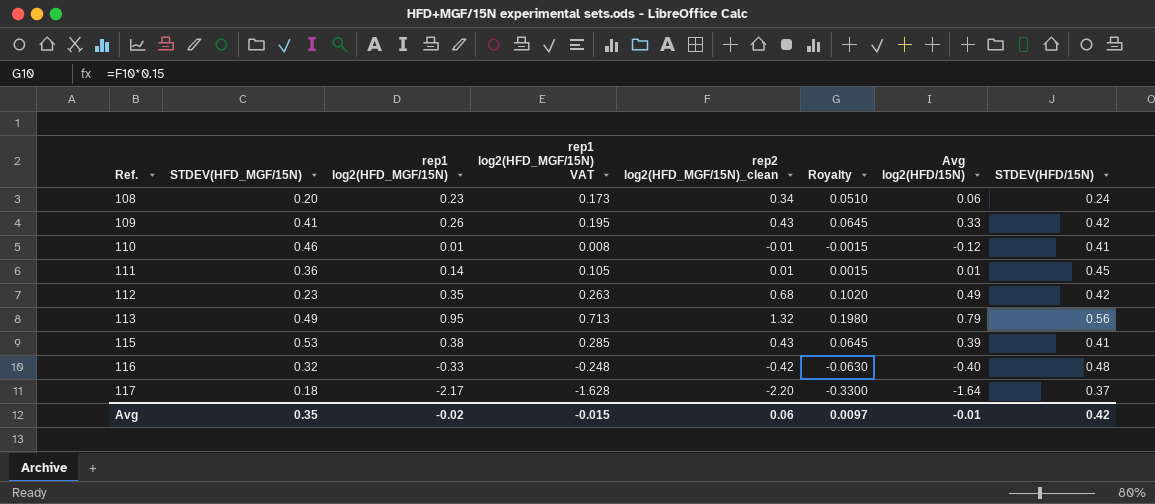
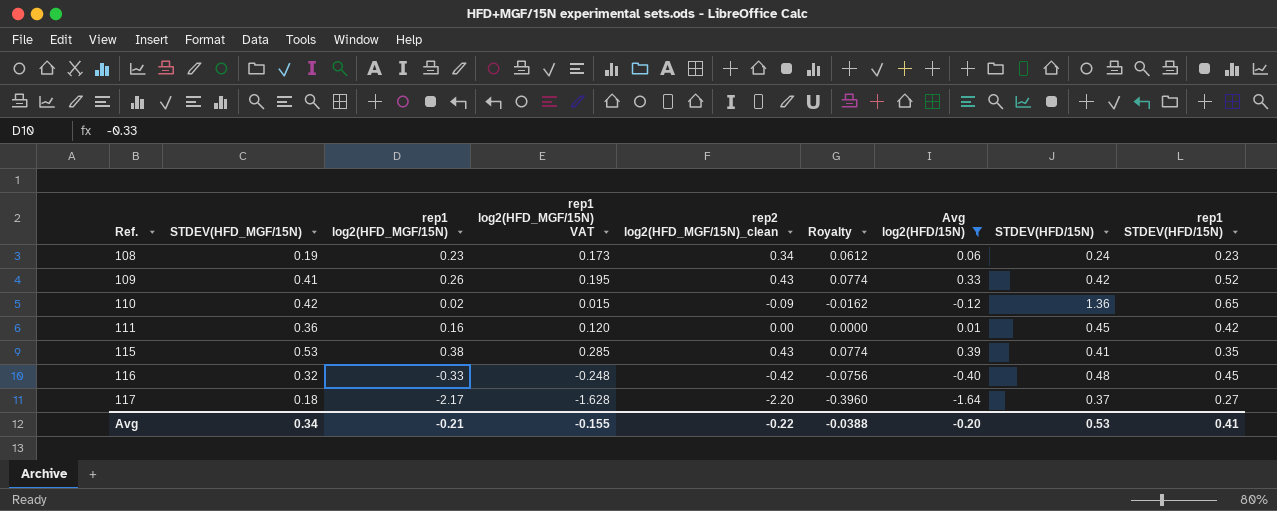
filter: none -> Avg log2(HFD/15N) <= 0.39
column Royalty | formula: [rep2 log2(HFD_MGF/15N)_clean] * 0.15 -> [rep2 log2(HFD_MGF/15N)_clean] * 0.18
column rep1 STDEV(HFD/15N) | position: none -> 9
108 | STDEV(HFD_MGF/15N): 0.20 -> 0.19
110 | STDEV(HFD_MGF/15N): 0.46 -> 0.42
110 | rep1 log2(HFD_MGF/15N): 0.01 -> 0.02
110 | rep1 log2(HFD_MGF/15N) VAT: 0.008 -> 0.015
110 | rep2 log2(HFD_MGF/15N)_clean: -0.01 -> -0.09
110 | STDEV(HFD/15N): 0.41 -> 1.36
111 | rep1 log2(HFD_MGF/15N): 0.14 -> 0.16
111 | rep1 log2(HFD_MGF/15N) VAT: 0.105 -> 0.120
111 | rep2 log2(HFD_MGF/15N)_clean: 0.01 -> 0.00
Avg | STDEV(HFD_MGF/15N): 0.35 -> 0.34
Avg | rep1 log2(HFD_MGF/15N): -0.02 -> -0.21
Avg | rep1 log2(HFD_MGF/15N) VAT: -0.015 -> -0.155
Avg | rep2 log2(HFD_MGF/15N)_clean: 0.06 -> -0.22
Avg | Royalty: 0.0097 -> -0.0388
Avg | Avg log2(HFD/15N): -0.01 -> -0.20
Avg | STDEV(HFD/15N): 0.42 -> 0.53

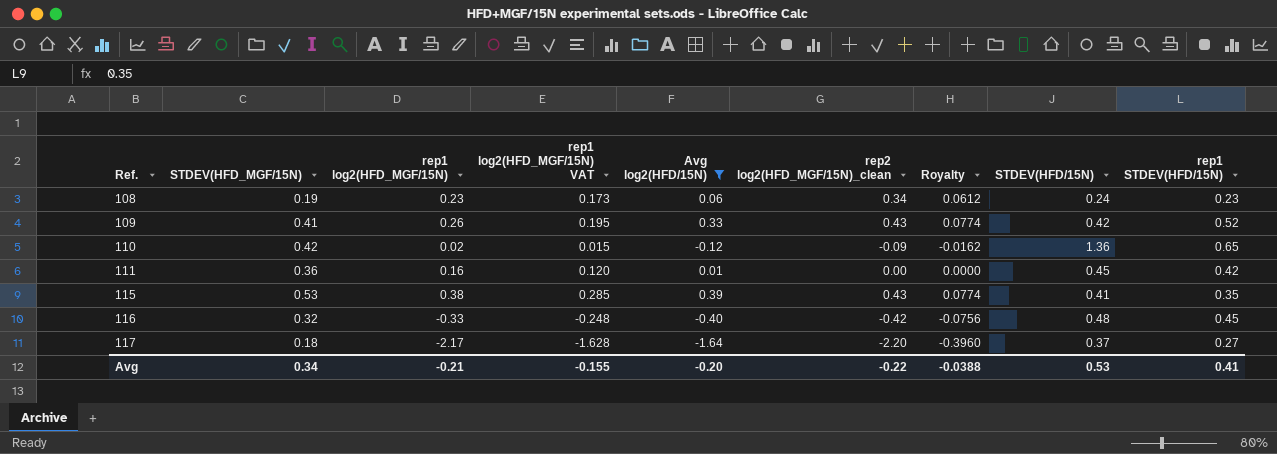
column Avg log2(HFD/15N) | position: 7 -> 5

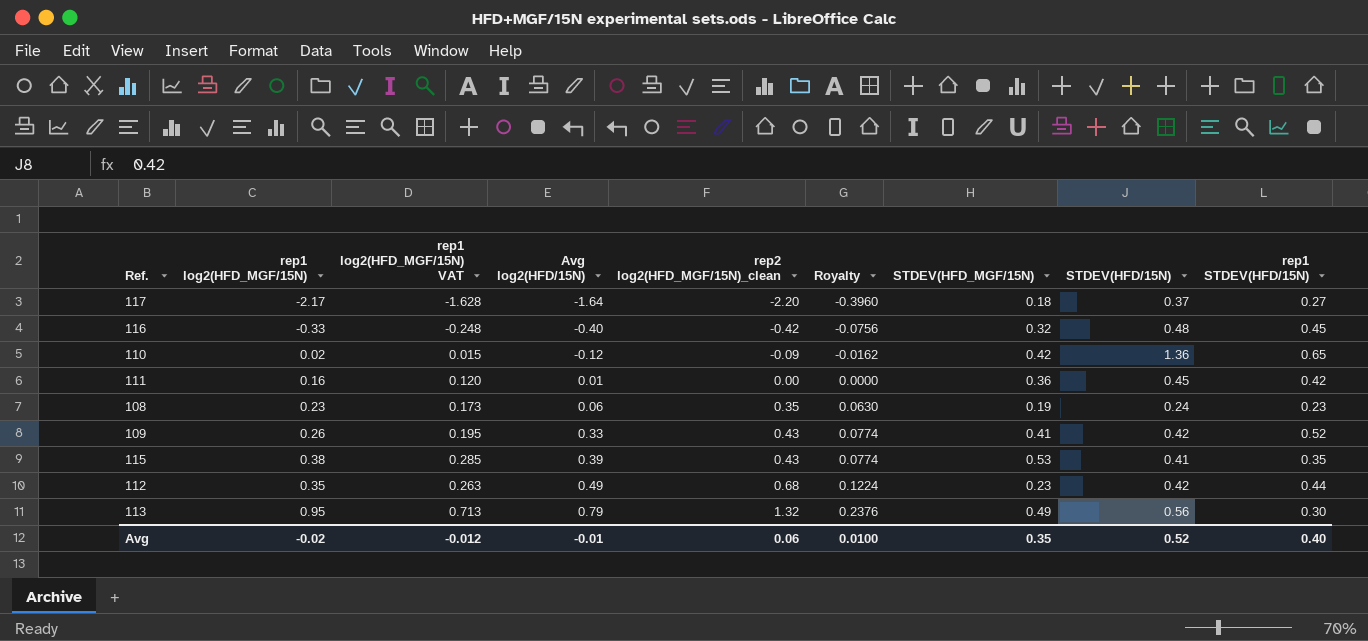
filter: Avg log2(HFD/15N) <= 0.39 -> none
row order: Ref. ascending -> Avg log2(HFD/15N) ascending
column STDEV(HFD_MGF/15N) | position: 2 -> 7
108 | rep2 log2(HFD_MGF/15N)_clean: 0.34 -> 0.35
108 | Royalty: 0.0612 -> 0.0630
Avg | rep1 log2(HFD_MGF/15N): -0.21 -> -0.02
Avg | rep1 log2(HFD_MGF/15N) VAT: -0.155 -> -0.012
Avg | Avg log2(HFD/15N): -0.20 -> -0.01
Avg | rep2 log2(HFD_MGF/15N)_clean: -0.22 -> 0.06
Avg | Royalty: -0.0388 -> 0.0100
Avg | STDEV(HFD_MGF/15N): 0.34 -> 0.35
Avg | STDEV(HFD/15N): 0.53 -> 0.52
Avg | rep1 STDEV(HFD/15N): 0.41 -> 0.40

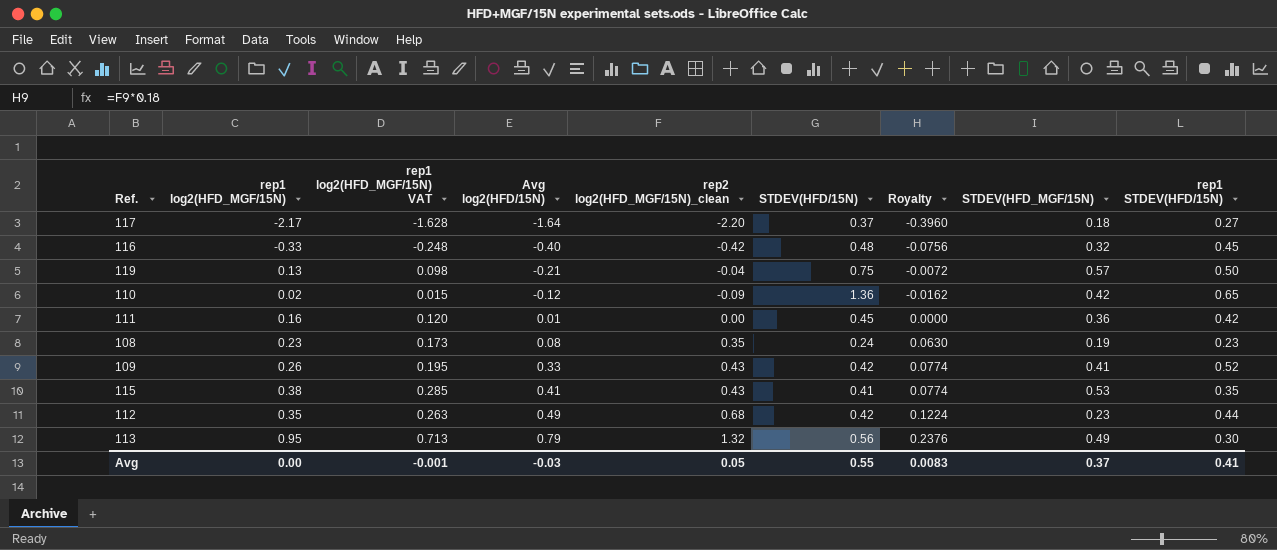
column STDEV(HFD/15N) | position: 8 -> 6
row 119: none -> 0.13 | 0.098 | -0.21 | -0.04 | 0.75 | -0.0072 | 0.57 | 0.50
108 | Avg log2(HFD/15N): 0.06 -> 0.08
115 | Avg log2(HFD/15N): 0.39 -> 0.41
Avg | rep1 log2(HFD_MGF/15N): -0.02 -> 0.00
Avg | rep1 log2(HFD_MGF/15N) VAT: -0.012 -> -0.001
Avg | Avg log2(HFD/15N): -0.01 -> -0.03
Avg | rep2 log2(HFD_MGF/15N)_clean: 0.06 -> 0.05
Avg | STDEV(HFD/15N): 0.52 -> 0.55
Avg | Royalty: 0.0100 -> 0.0083
Avg | STDEV(HFD_MGF/15N): 0.35 -> 0.37
Avg | rep1 STDEV(HFD/15N): 0.40 -> 0.41

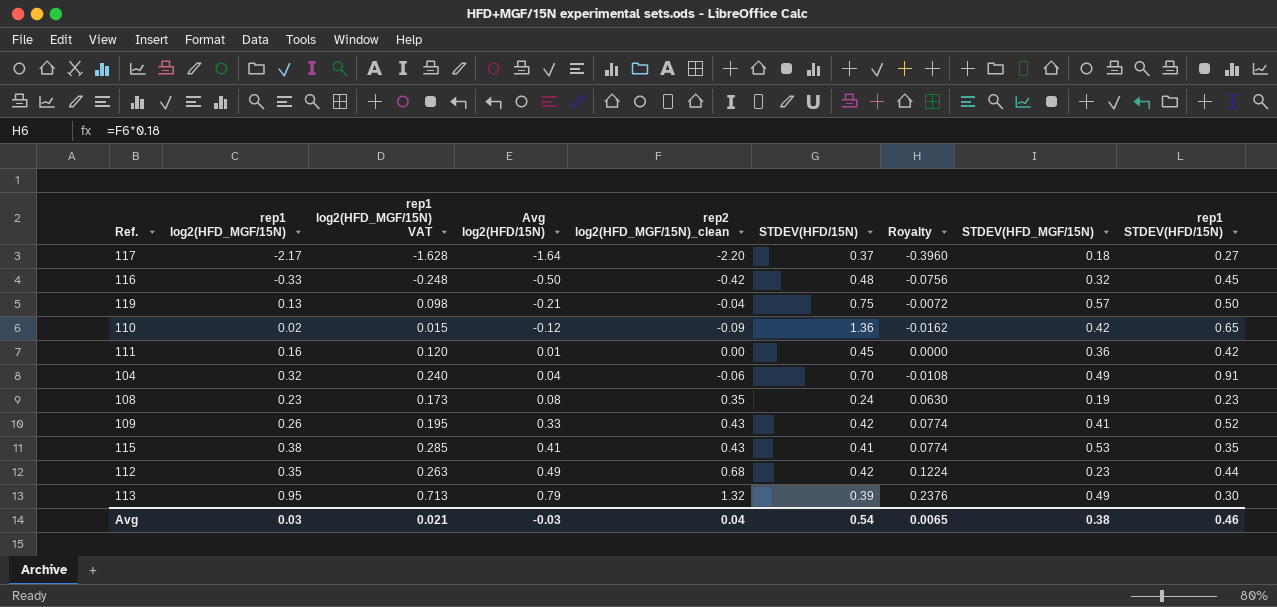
116 | Avg log2(HFD/15N): -0.40 -> -0.50
row 104: none -> 0.32 | 0.240 | 0.04 | -0.06 | 0.70 | -0.0108 | 0.49 | 0.91
113 | STDEV(HFD/15N): 0.56 -> 0.39
Avg | rep1 log2(HFD_MGF/15N): 0.00 -> 0.03
Avg | rep1 log2(HFD_MGF/15N) VAT: -0.001 -> 0.021
Avg | rep2 log2(HFD_MGF/15N)_clean: 0.05 -> 0.04
Avg | STDEV(HFD/15N): 0.55 -> 0.54
Avg | Royalty: 0.0083 -> 0.0065
Avg | STDEV(HFD_MGF/15N): 0.37 -> 0.38
Avg | rep1 STDEV(HFD/15N): 0.41 -> 0.46

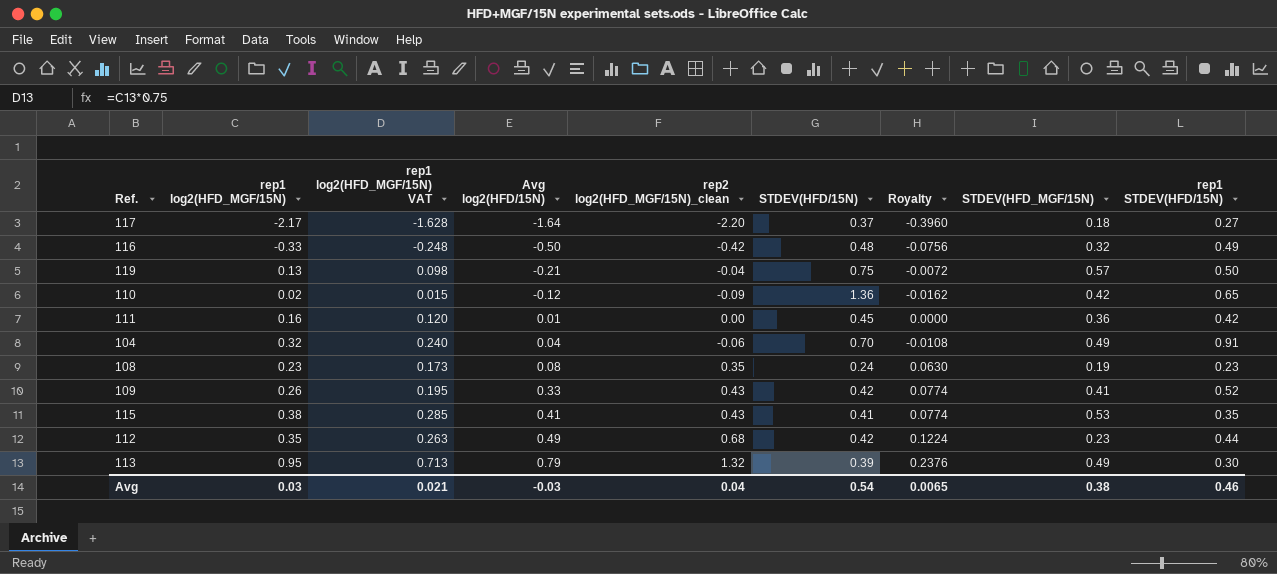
116 | rep1 STDEV(HFD/15N): 0.45 -> 0.49

